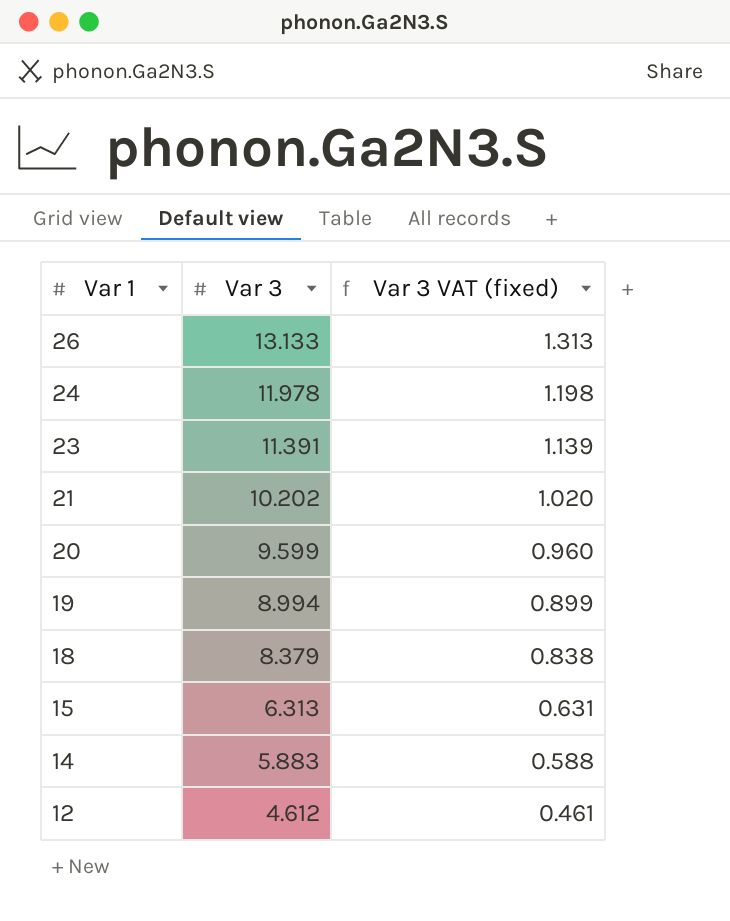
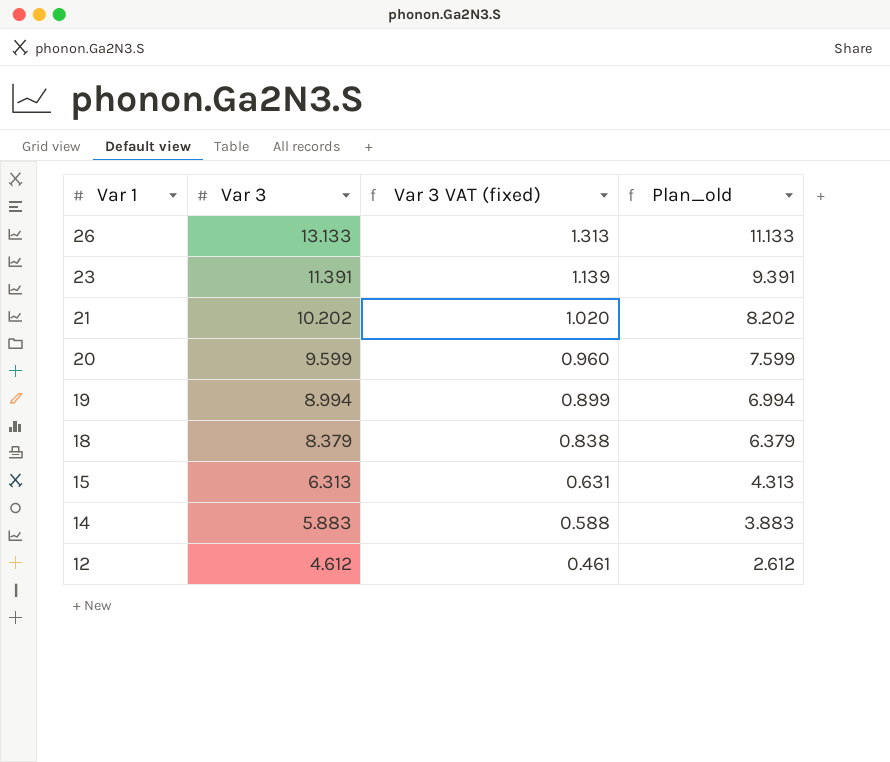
column Plan_old | formula: none -> [Var 3] - 2
row 24: 11.978 | 1.198 -> none

